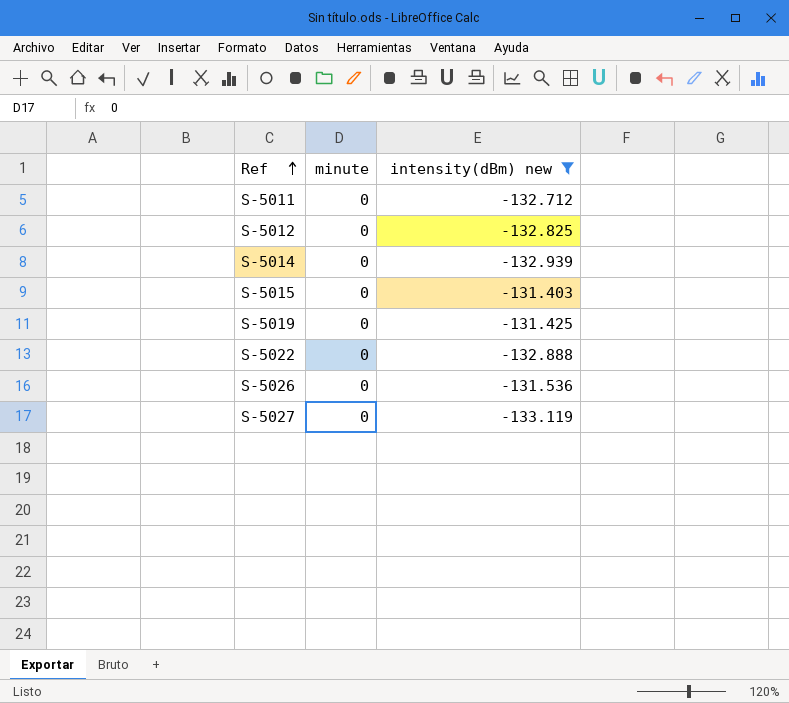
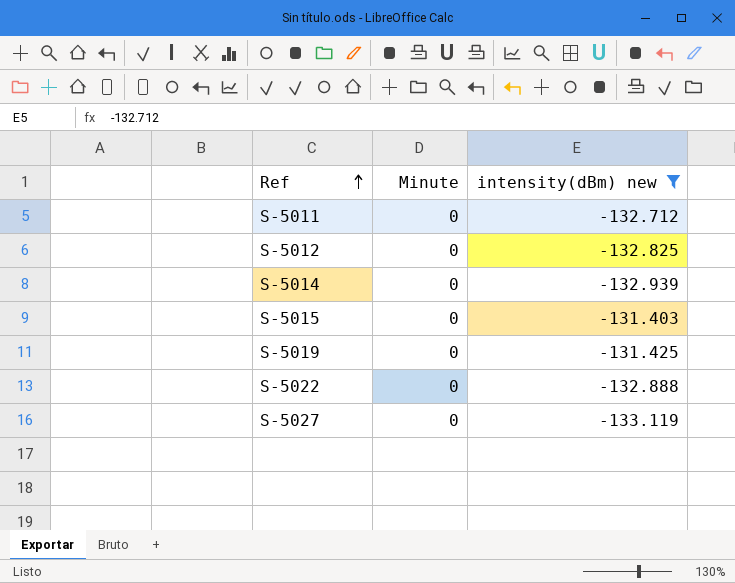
column name: minute -> Minute
row S-5026: 0 | -131.536 -> none

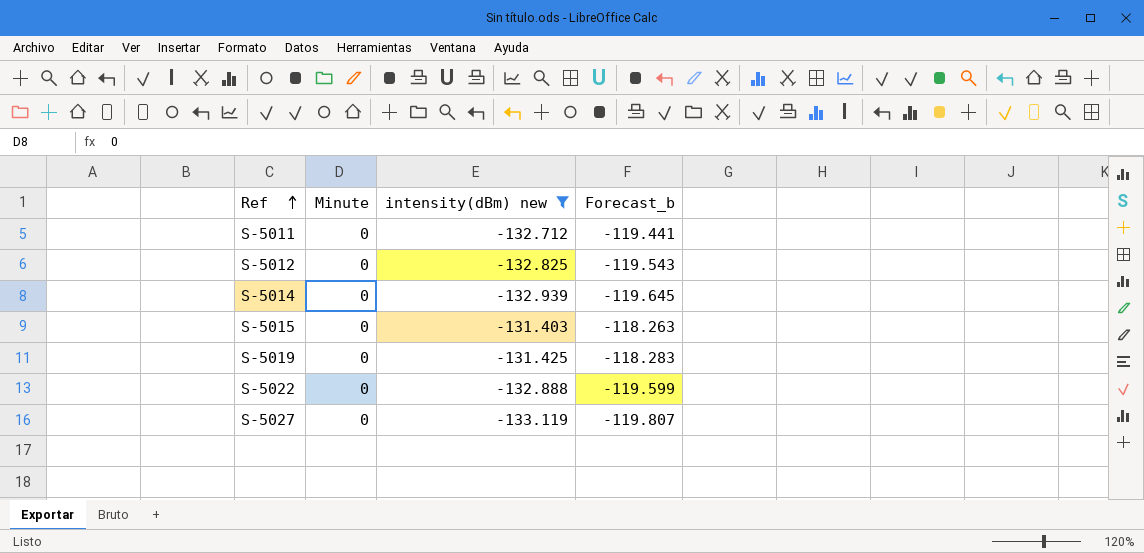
column Forecast_b | formula: none -> [intensity(dBm) new] * 0.9

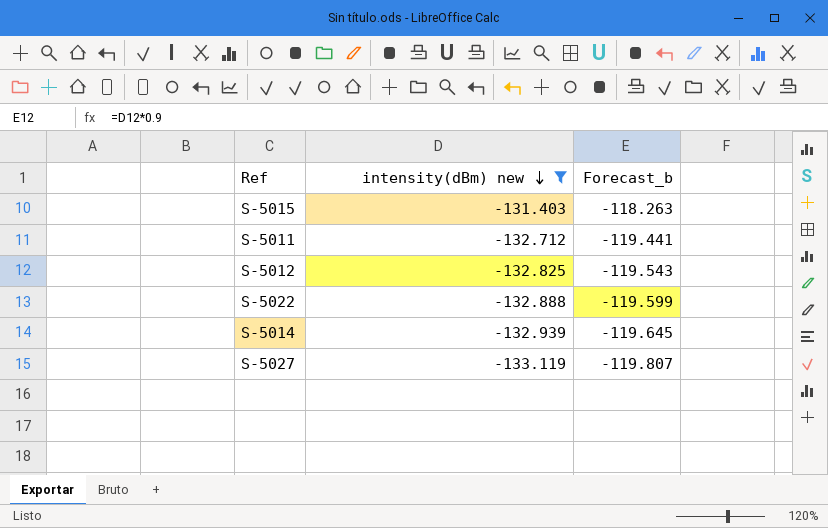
row order: Ref ascending -> intensity(dBm) new descending
column Minute | position: 2 -> none
row S-5019: 0 | -131.425 | -118.283 -> none

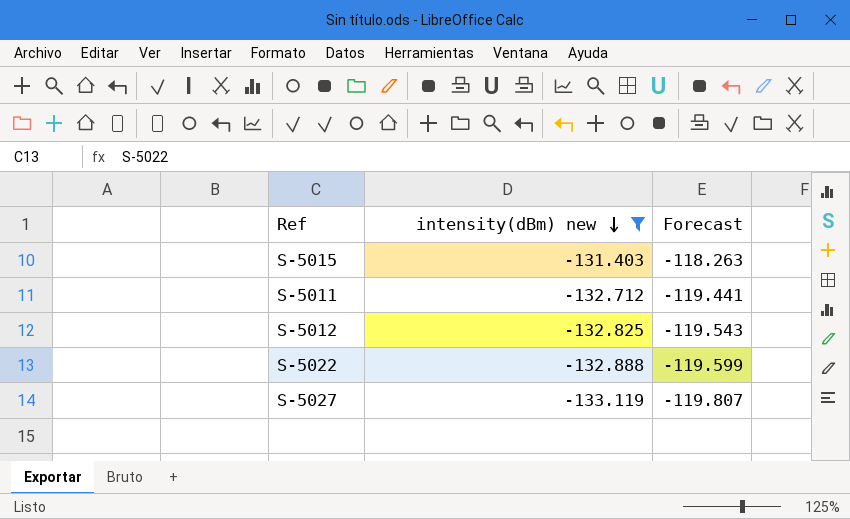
column name: Forecast_b -> Forecast
row S-5014: -132.939 | -119.645 -> none

